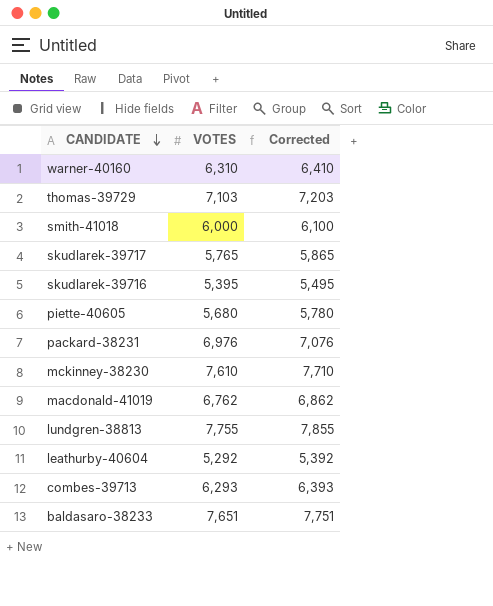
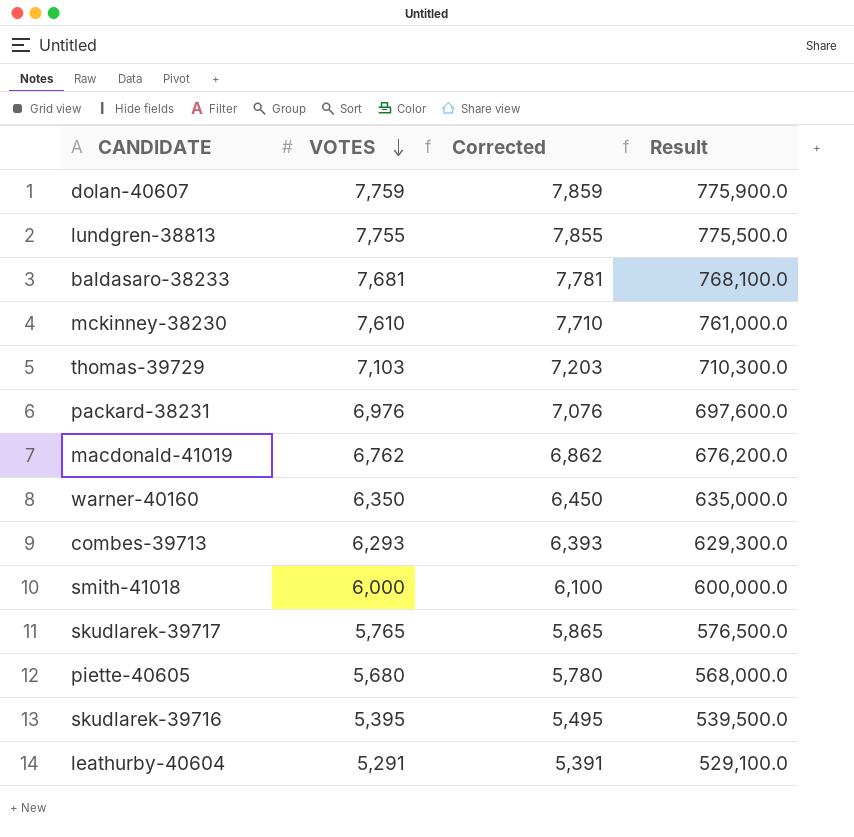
row order: CANDIDATE descending -> VOTES descending
column Result | formula: none -> [VOTES] * 100
row dolan-40607: none -> 7,759 | 7,859 | 775,900.0
baldasaro-38233 | VOTES: 7,651 -> 7,681
baldasaro-38233 | Corrected: 7,751 -> 7,781
warner-40160 | VOTES: 6,310 -> 6,350
warner-40160 | Corrected: 6,410 -> 6,450
leathurby-40604 | VOTES: 5,292 -> 5,291
leathurby-40604 | Corrected: 5,392 -> 5,391

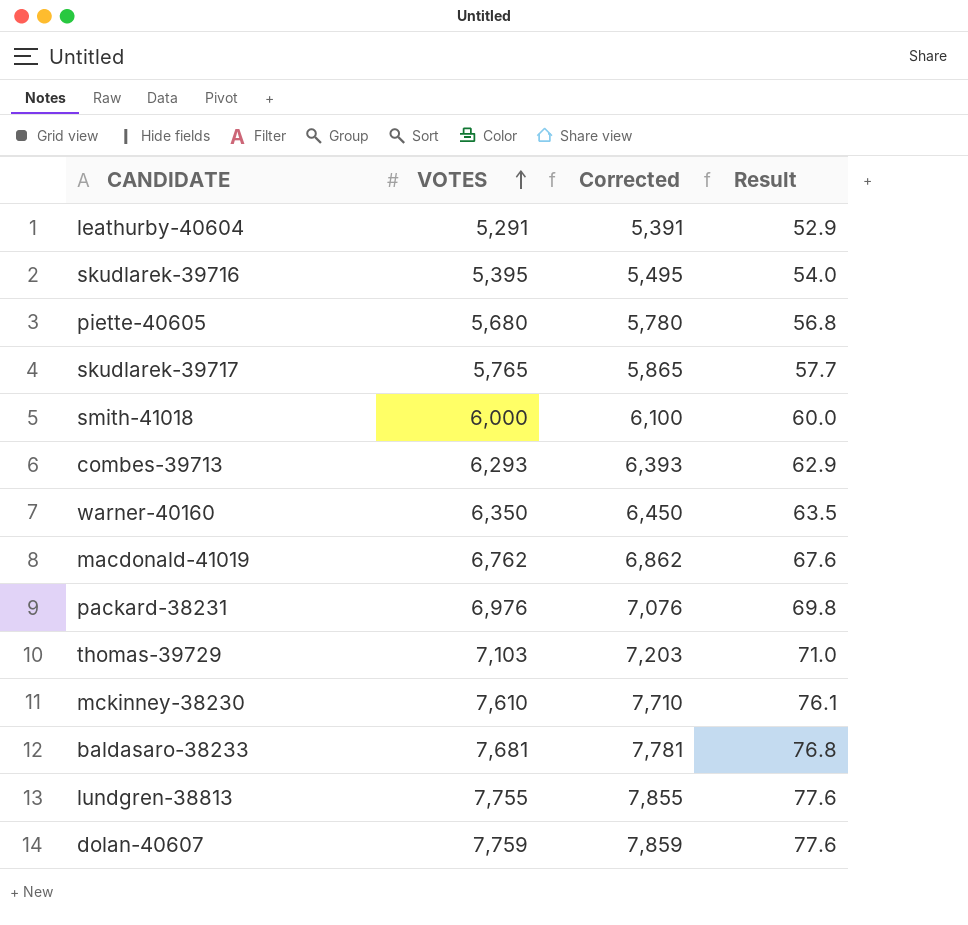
row order: VOTES descending -> VOTES ascending
column Result | formula: [VOTES] * 100 -> [VOTES] * 0.01

